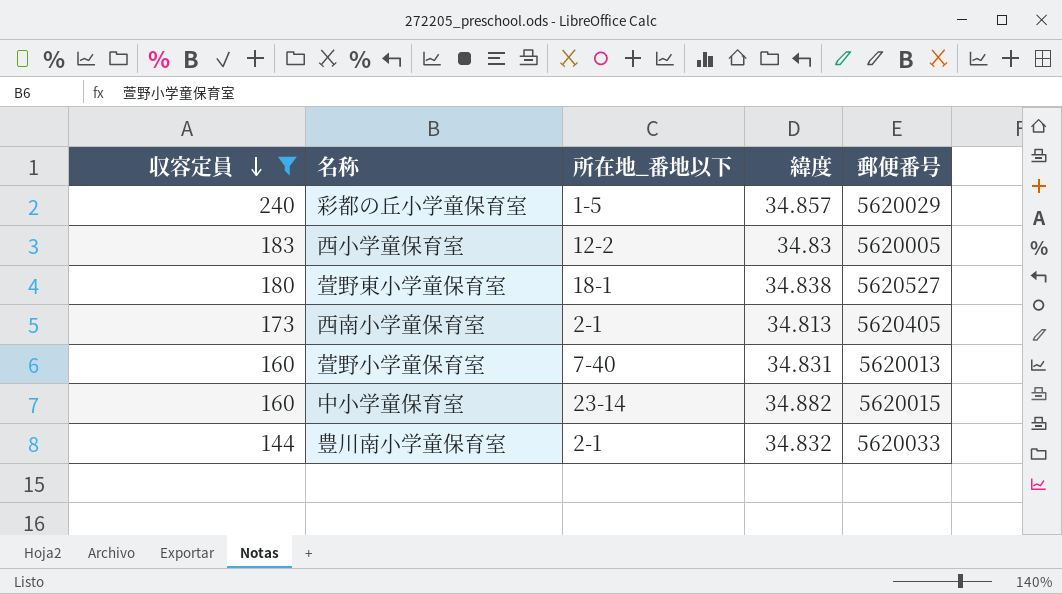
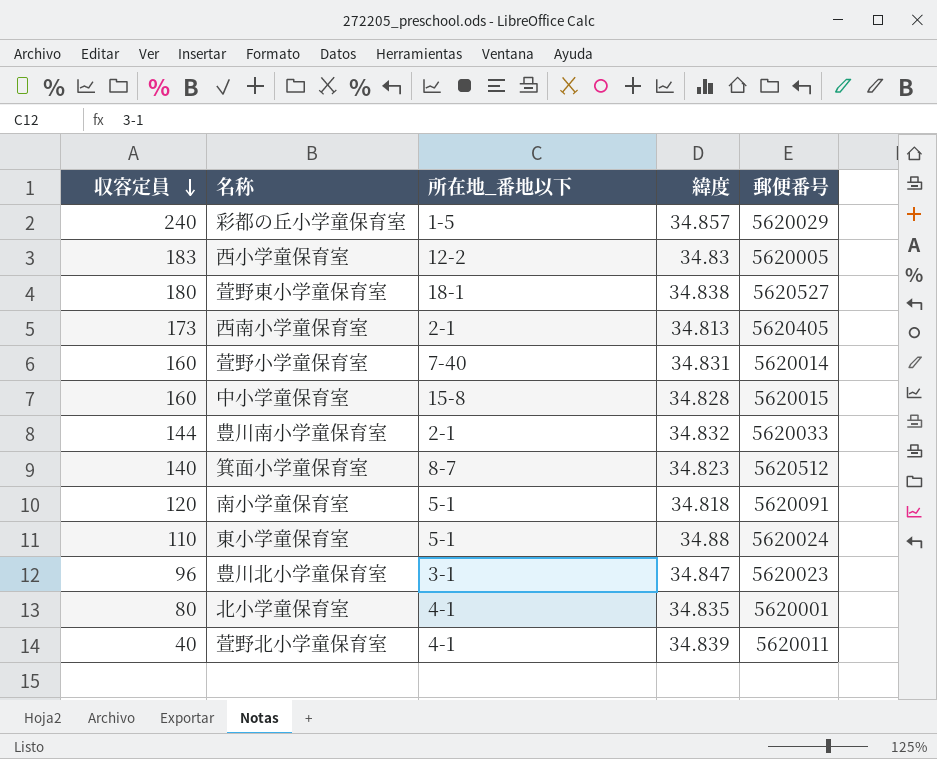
filter: 収容定員 >= 144 -> none
萱野小学童保育室 | 郵便番号: 5620013 -> 5620014
中小学童保育室 | 所在地_番地以下: 23-14 -> 15-8
中小学童保育室 | 緯度: 34.882 -> 34.828

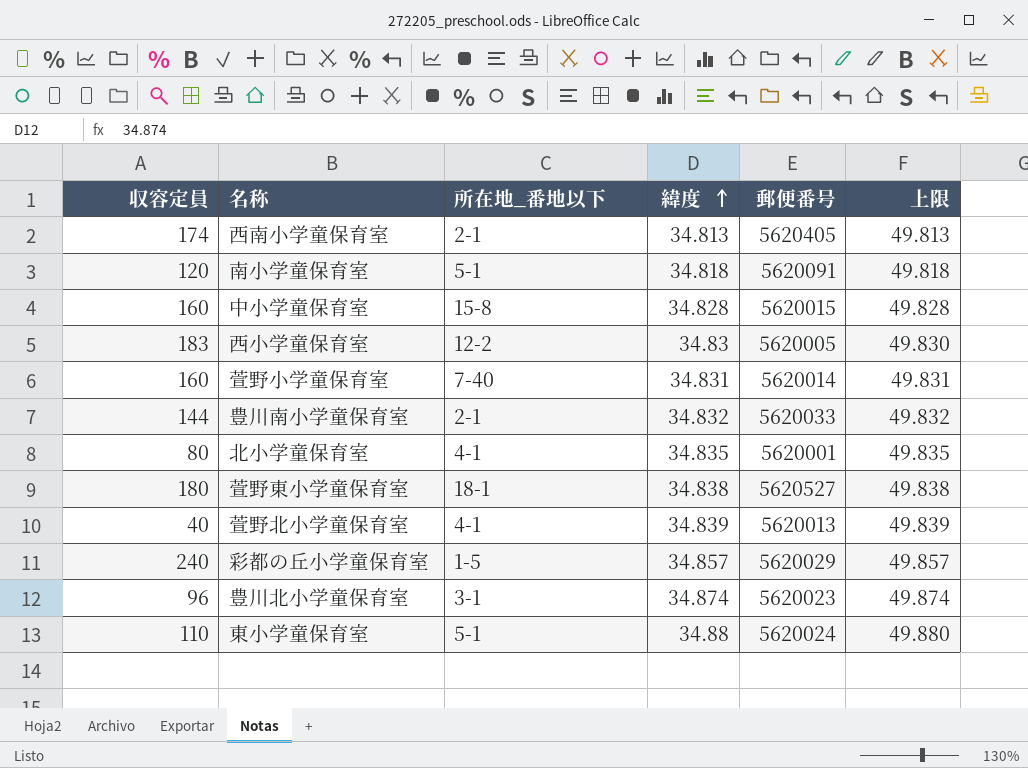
row order: 収容定員 descending -> 緯度 ascending
column 上限 | formula: none -> [緯度] + 15
row 箕面小学童保育室: 140 | 8-7 | 34.823 | 5620512 -> none
西南小学童保育室 | 収容定員: 173 -> 174
萱野北小学童保育室 | 郵便番号: 5620011 -> 5620013
豊川北小学童保育室 | 緯度: 34.847 -> 34.874

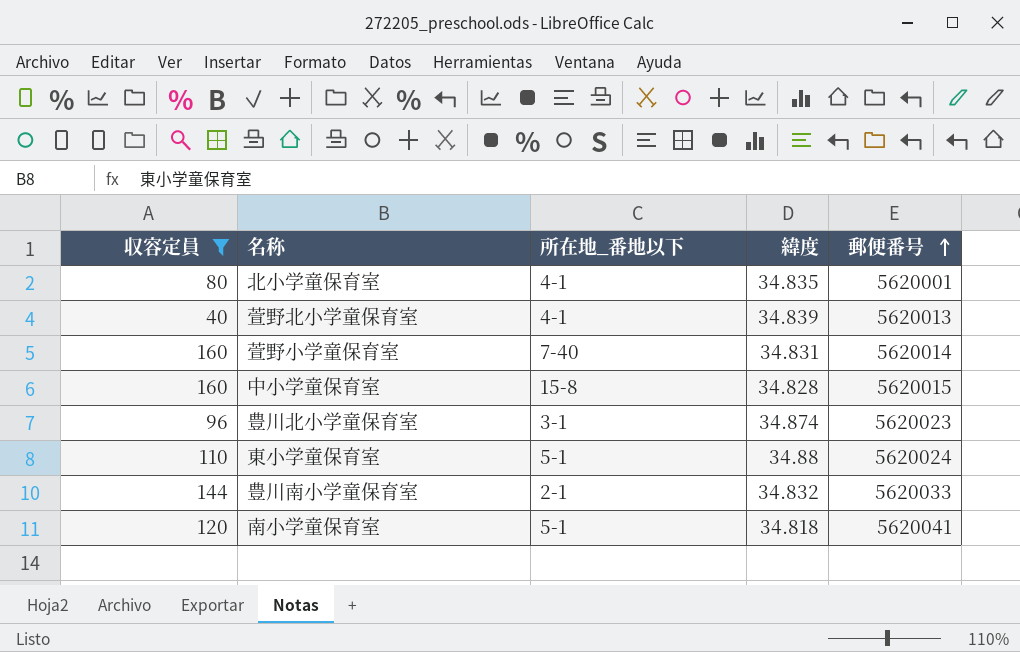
filter: none -> 収容定員 <= 160
row order: 緯度 ascending -> 郵便番号 ascending
column 上限 | formula: [緯度] + 15 -> none
南小学童保育室 | 郵便番号: 5620091 -> 5620041

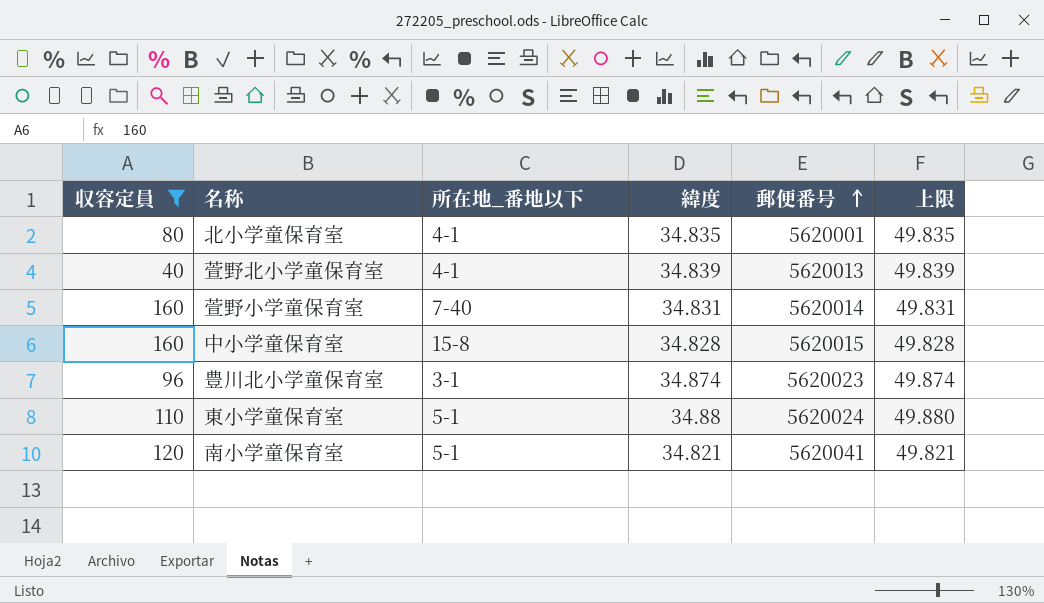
column 上限 | formula: none -> [緯度] + 15
row 豊川南小学童保育室: 144 | 2-1 | 34.832 | 5620033 -> none
南小学童保育室 | 緯度: 34.818 -> 34.821

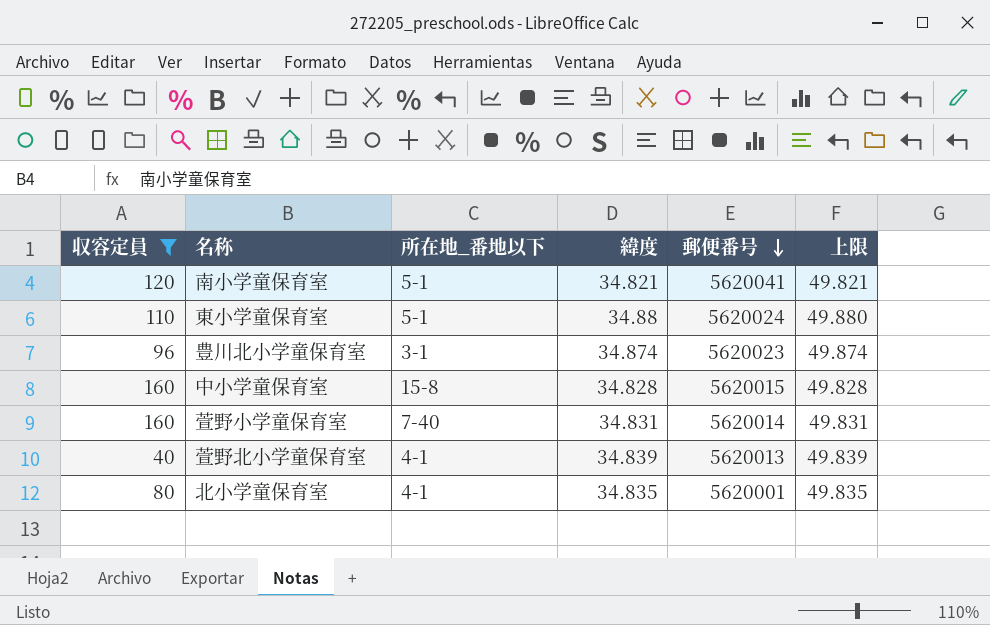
row order: 郵便番号 ascending -> 郵便番号 descending

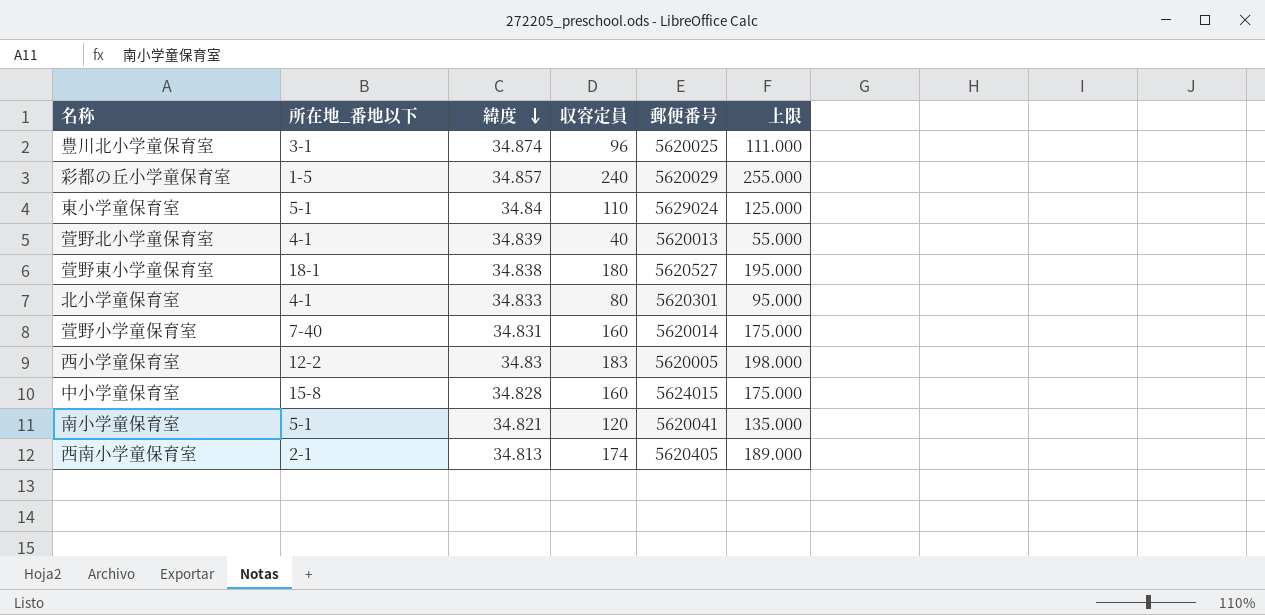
filter: 収容定員 <= 160 -> none
row order: 郵便番号 descending -> 緯度 descending
column 収容定員 | position: 1 -> 4
column 上限 | formula: [緯度] + 15 -> [収容定員] + 15
豊川北小学童保育室 | 郵便番号: 5620023 -> 5620025
東小学童保育室 | 緯度: 34.88 -> 34.84
東小学童保育室 | 郵便番号: 5620024 -> 5629024
北小学童保育室 | 緯度: 34.835 -> 34.833
北小学童保育室 | 郵便番号: 5620001 -> 5620301
中小学童保育室 | 郵便番号: 5620015 -> 5624015

